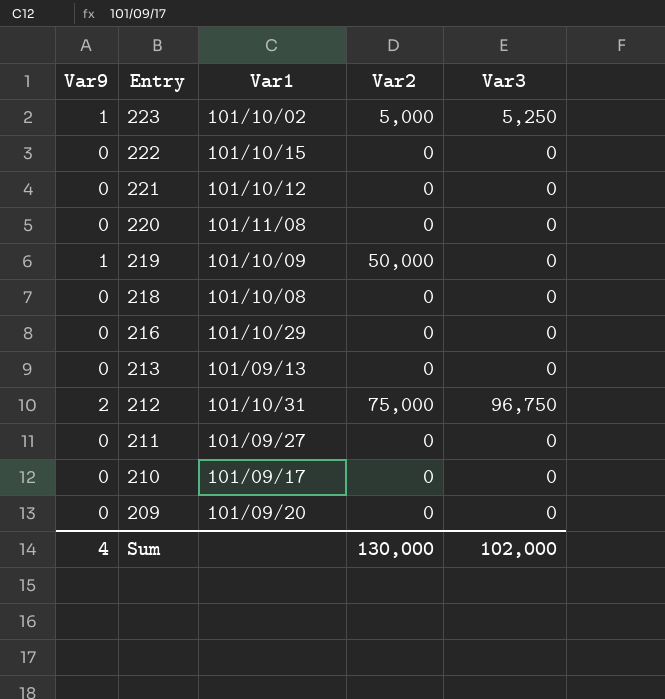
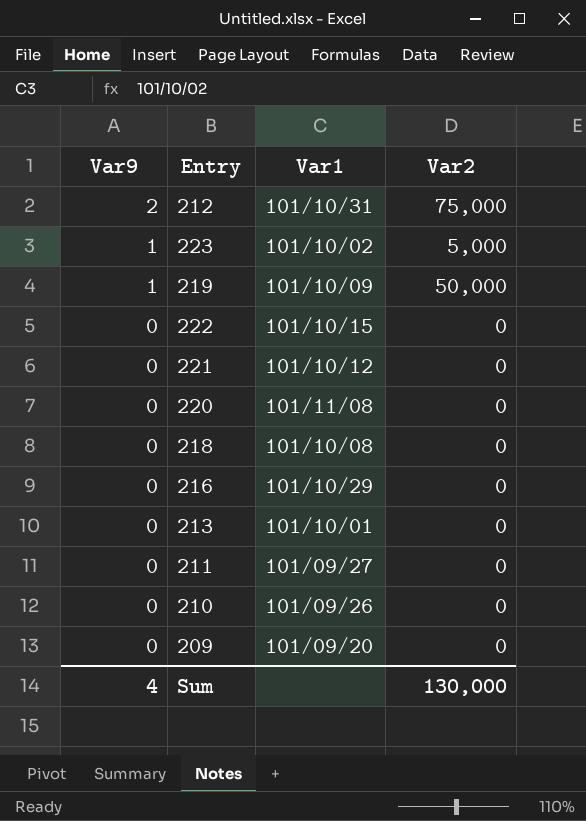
row order: Entry descending -> Var9 descending
column Var3 | position: 5 -> none
213 | Var1: 101/09/13 -> 101/10/01
210 | Var1: 101/09/17 -> 101/09/26

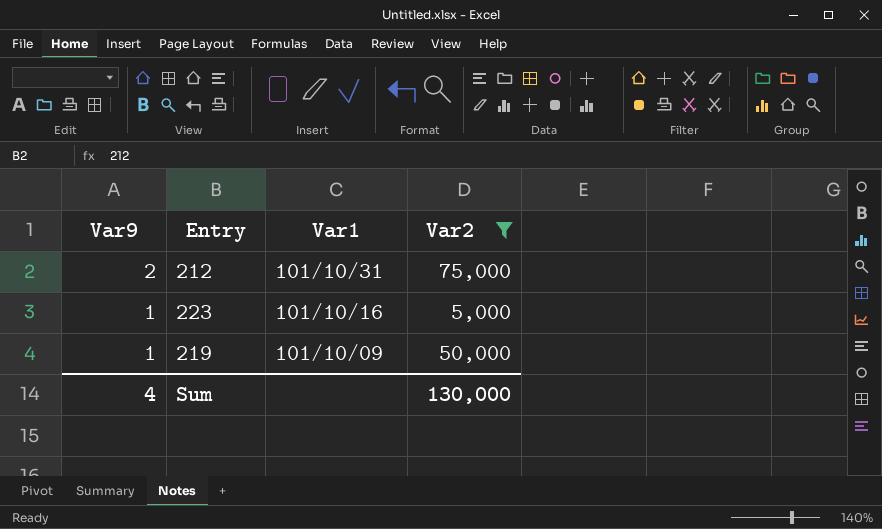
filter: none -> Var2 != 0
223 | Var1: 101/10/02 -> 101/10/16

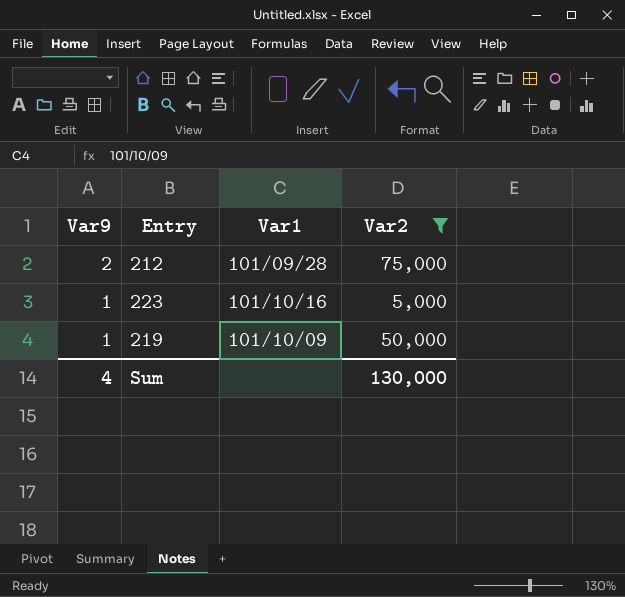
212 | Var1: 101/10/31 -> 101/09/28

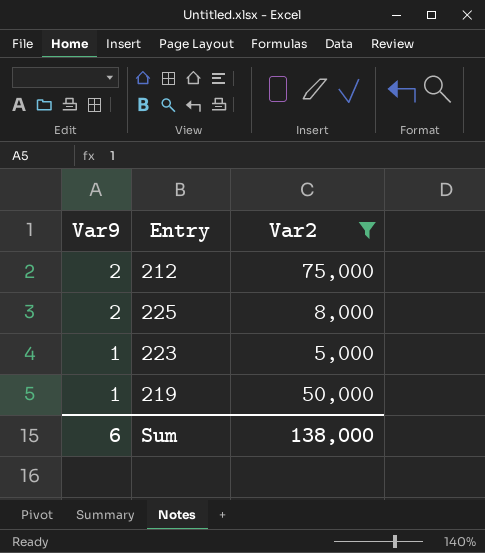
column Var1 | position: 3 -> none
row 225: none -> 2 | 8,000
Sum | Var9: 4 -> 6
Sum | Var2: 130,000 -> 138,000

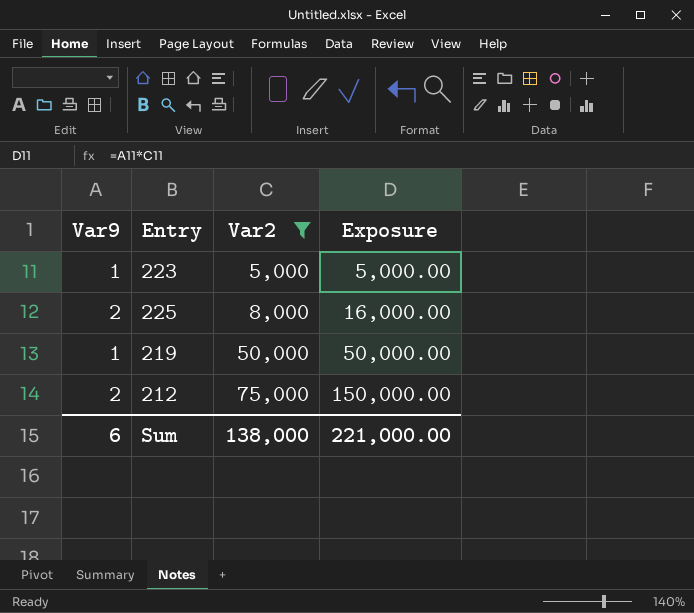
row order: Var9 descending -> Var2 ascending
column Exposure | formula: none -> [Var9] * [Var2]

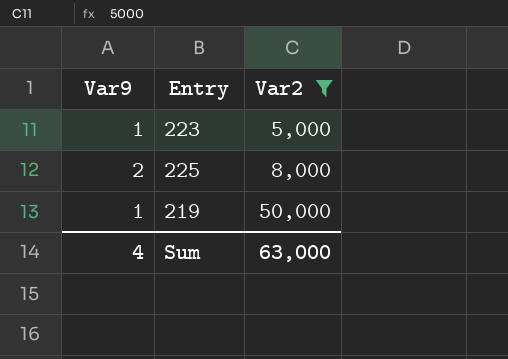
column Exposure | formula: [Var9] * [Var2] -> none
row 212: 2 | 75,000 | 150,000.00 -> none
Sum | Var9: 6 -> 4
Sum | Var2: 138,000 -> 63,000

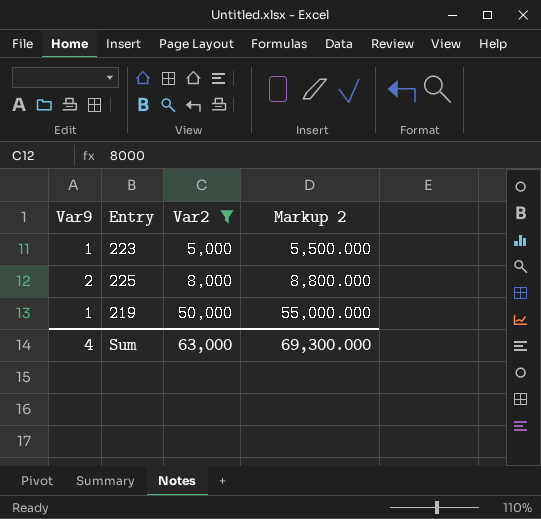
column Markup 2 | formula: none -> [Var2] * 1.1

